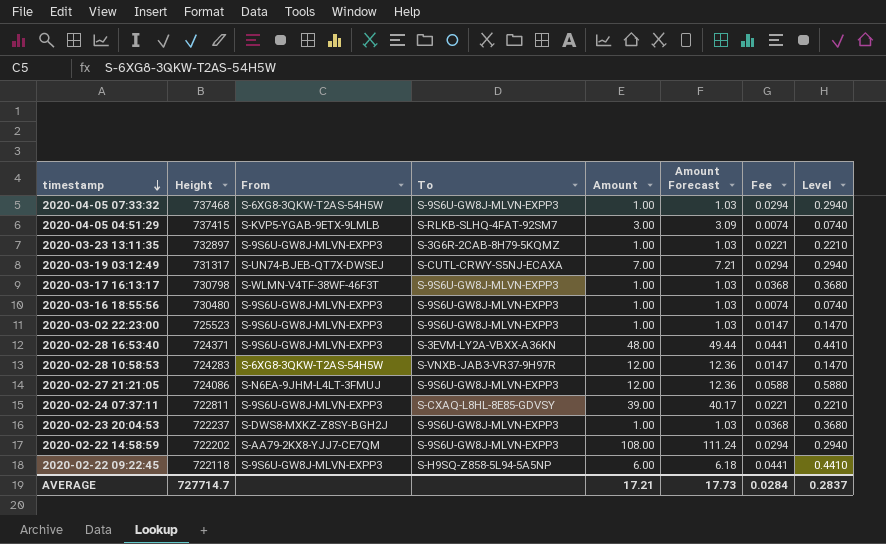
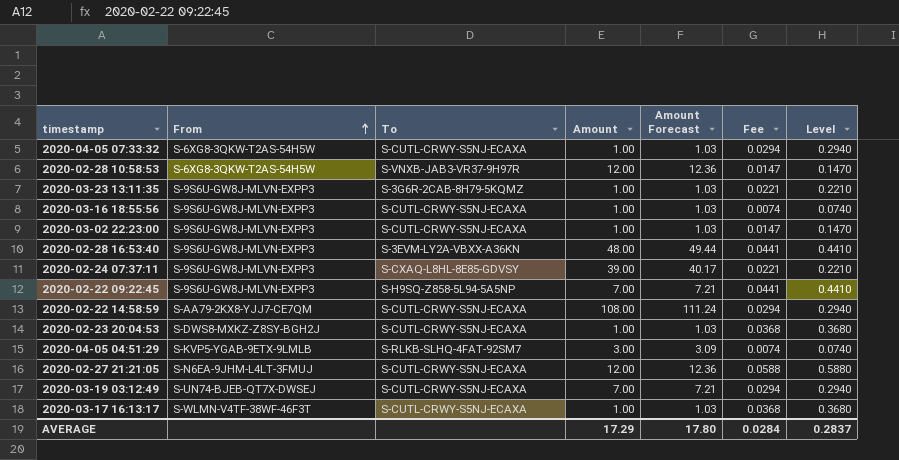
row order: timestamp descending -> From ascending
column Height | position: 2 -> none
2020-04-05 07:33:32 | To: S-9S6U-GW8J-MLVN-EXPP3 -> S-CUTL-CRWY-S5NJ-ECAXA
2020-03-16 18:55:56 | To: S-9S6U-GW8J-MLVN-EXPP3 -> S-CUTL-CRWY-S5NJ-ECAXA
2020-03-02 22:23:00 | To: S-9S6U-GW8J-MLVN-EXPP3 -> S-CUTL-CRWY-S5NJ-ECAXA
2020-02-22 09:22:45 | Amount: 6.00 -> 7.00
2020-02-22 09:22:45 | Amount Forecast: 6.18 -> 7.21
2020-02-22 14:58:59 | To: S-9S6U-GW8J-MLVN-EXPP3 -> S-CUTL-CRWY-S5NJ-ECAXA
2020-02-23 20:04:53 | To: S-9S6U-GW8J-MLVN-EXPP3 -> S-CUTL-CRWY-S5NJ-ECAXA
2020-02-27 21:21:05 | To: S-9S6U-GW8J-MLVN-EXPP3 -> S-CUTL-CRWY-S5NJ-ECAXA
2020-03-17 16:13:17 | To: S-9S6U-GW8J-MLVN-EXPP3 -> S-CUTL-CRWY-S5NJ-ECAXA
AVERAGE | Amount: 17.21 -> 17.29
AVERAGE | Amount Forecast: 17.73 -> 17.80

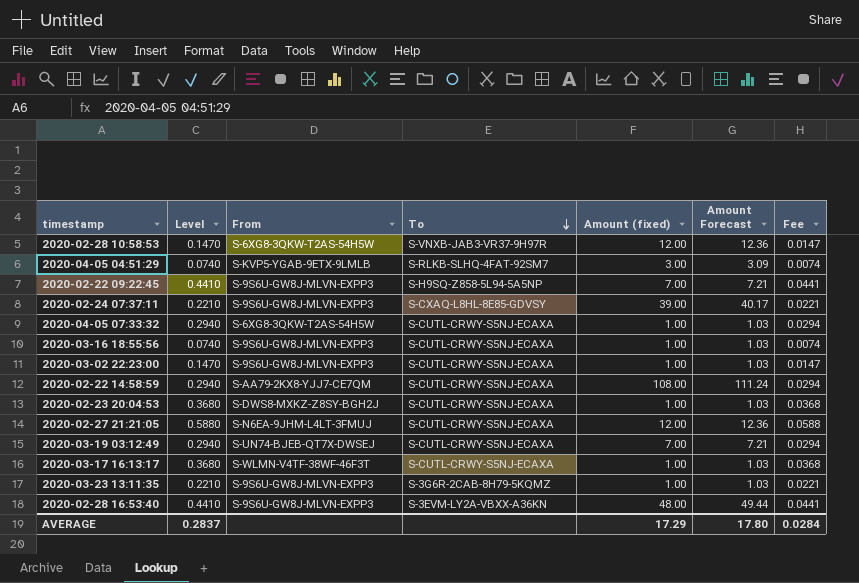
row order: From ascending -> To descending
column Level | position: 7 -> 2
column name: Amount -> Amount (fixed)

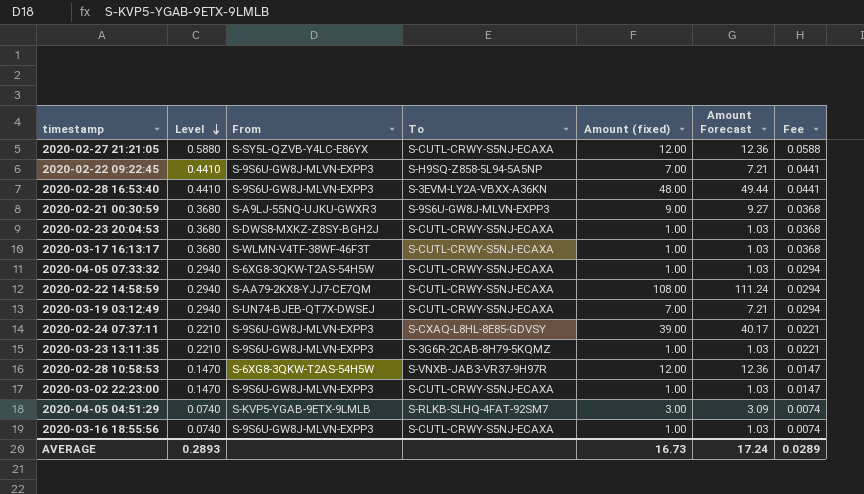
row order: To descending -> Level descending
2020-02-27 21:21:05 | From: S-N6EA-9JHM-L4LT-3FMUJ -> S-SY5L-QZVB-Y4LC-E86YX
row 2020-02-21 00:30:59: none -> 0.3680 | S-A9LJ-55NQ-UJKU-GWXR3 | S-9S6U-GW8J-MLVN-EXPP3 | 9.00 | 9.27 | 0.0368
AVERAGE | Level: 0.2837 -> 0.2893
AVERAGE | Amount (fixed): 17.29 -> 16.73
AVERAGE | Amount Forecast: 17.80 -> 17.24
AVERAGE | Fee: 0.0284 -> 0.0289

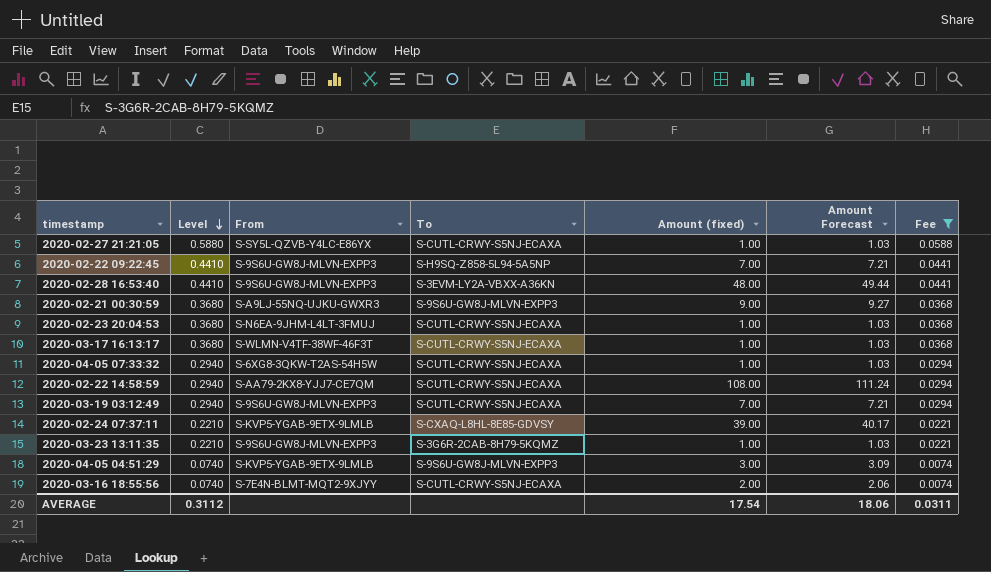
filter: none -> Fee != 0.0147
2020-02-27 21:21:05 | Amount (fixed): 12.00 -> 1.00
2020-02-27 21:21:05 | Amount Forecast: 12.36 -> 1.03
2020-02-23 20:04:53 | From: S-DWS8-MXKZ-Z8SY-BGH2J -> S-N6EA-9JHM-L4LT-3FMUJ
2020-03-19 03:12:49 | From: S-UN74-BJEB-QT7X-DWSEJ -> S-9S6U-GW8J-MLVN-EXPP3
2020-02-24 07:37:11 | From: S-9S6U-GW8J-MLVN-EXPP3 -> S-KVP5-YGAB-9ETX-9LMLB
2020-04-05 04:51:29 | To: S-RLKB-SLHQ-4FAT-92SM7 -> S-9S6U-GW8J-MLVN-EXPP3
2020-03-16 18:55:56 | From: S-9S6U-GW8J-MLVN-EXPP3 -> S-7E4N-BLMT-MQT2-9XJYY
2020-03-16 18:55:56 | Amount (fixed): 1.00 -> 2.00
2020-03-16 18:55:56 | Amount Forecast: 1.03 -> 2.06
AVERAGE | Level: 0.2893 -> 0.3112
AVERAGE | Amount (fixed): 16.73 -> 17.54
AVERAGE | Amount Forecast: 17.24 -> 18.06
AVERAGE | Fee: 0.0289 -> 0.0311

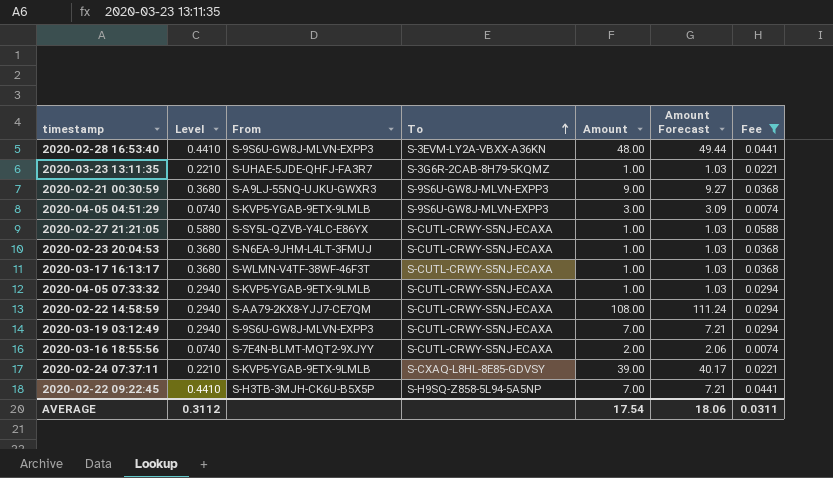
row order: Level descending -> To ascending
column name: Amount (fixed) -> Amount
2020-03-23 13:11:35 | From: S-9S6U-GW8J-MLVN-EXPP3 -> S-UHAE-5JDE-QHFJ-FA3R7
2020-04-05 07:33:32 | From: S-6XG8-3QKW-T2AS-54H5W -> S-KVP5-YGAB-9ETX-9LMLB
2020-02-22 09:22:45 | From: S-9S6U-GW8J-MLVN-EXPP3 -> S-H3TB-3MJH-CK6U-B5X5P

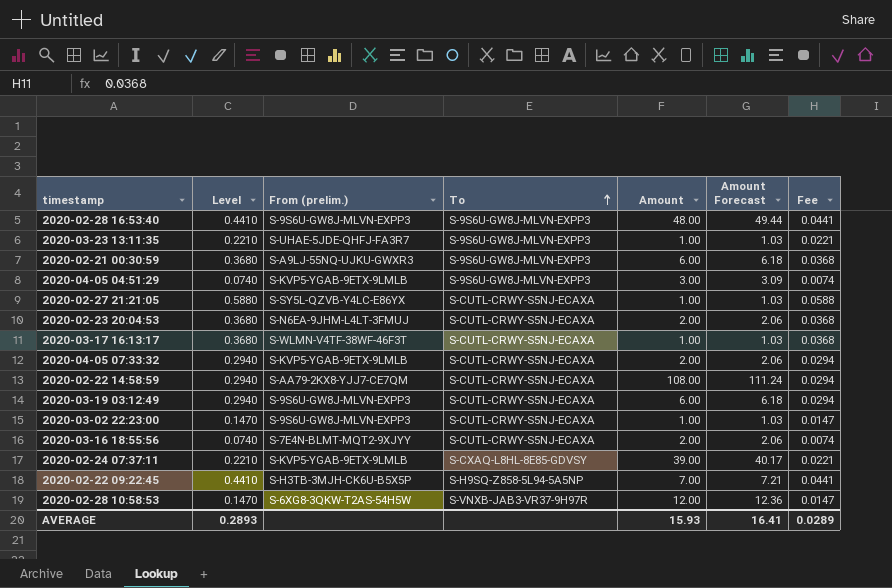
filter: Fee != 0.0147 -> none
column name: From -> From (prelim.)
2020-02-28 16:53:40 | To: S-3EVM-LY2A-VBXX-A36KN -> S-9S6U-GW8J-MLVN-EXPP3
2020-03-23 13:11:35 | To: S-3G6R-2CAB-8H79-5KQMZ -> S-9S6U-GW8J-MLVN-EXPP3
2020-02-21 00:30:59 | Amount: 9.00 -> 6.00
2020-02-21 00:30:59 | Amount Forecast: 9.27 -> 6.18
2020-02-23 20:04:53 | Amount: 1.00 -> 2.00
2020-02-23 20:04:53 | Amount Forecast: 1.03 -> 2.06
2020-04-05 07:33:32 | Amount: 1.00 -> 2.00
2020-04-05 07:33:32 | Amount Forecast: 1.03 -> 2.06
2020-03-19 03:12:49 | Amount: 7.00 -> 6.00
2020-03-19 03:12:49 | Amount Forecast: 7.21 -> 6.18
AVERAGE | Level: 0.3112 -> 0.2893
AVERAGE | Amount: 17.54 -> 15.93
AVERAGE | Amount Forecast: 18.06 -> 16.41
AVERAGE | Fee: 0.0311 -> 0.0289

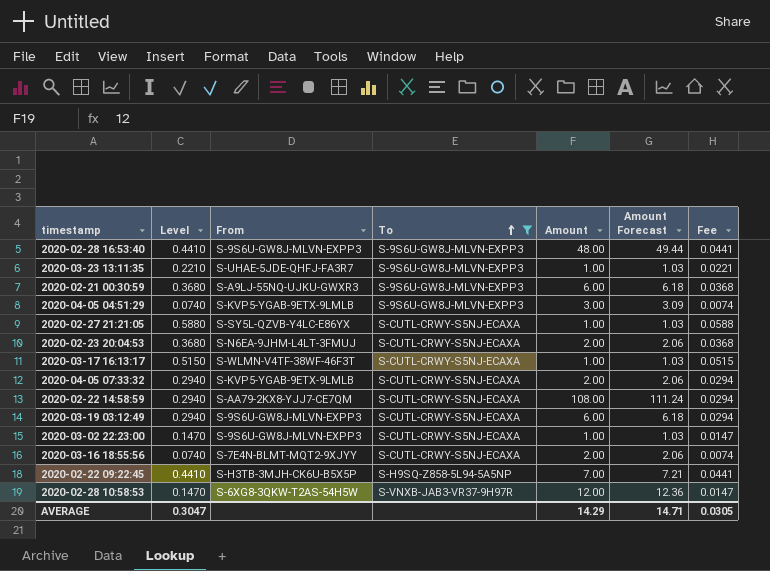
filter: none -> To != S-CXAQ-L8HL-8E85-GDVSY
column name: From (prelim.) -> From
2020-03-17 16:13:17 | Level: 0.3680 -> 0.5150
2020-03-17 16:13:17 | Fee: 0.0368 -> 0.0515
AVERAGE | Level: 0.2893 -> 0.3047
AVERAGE | Amount: 15.93 -> 14.29
AVERAGE | Amount Forecast: 16.41 -> 14.71
AVERAGE | Fee: 0.0289 -> 0.0305

